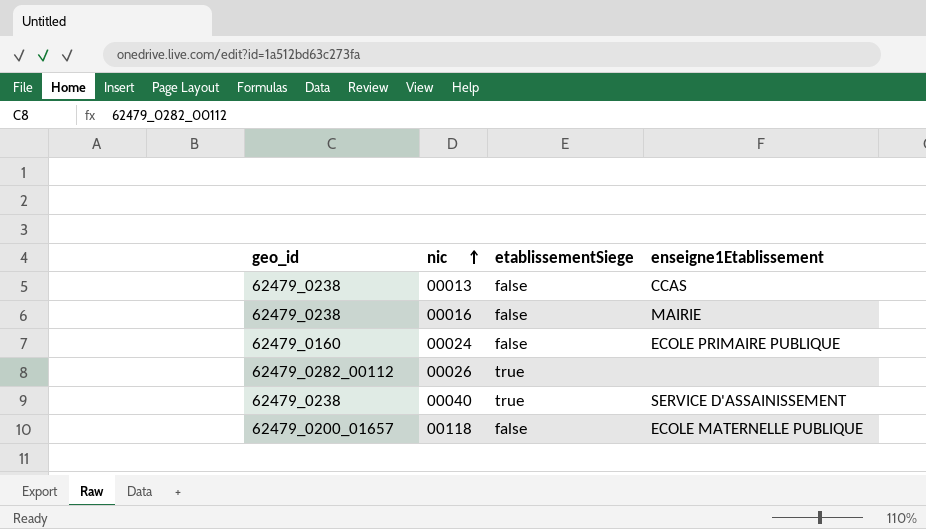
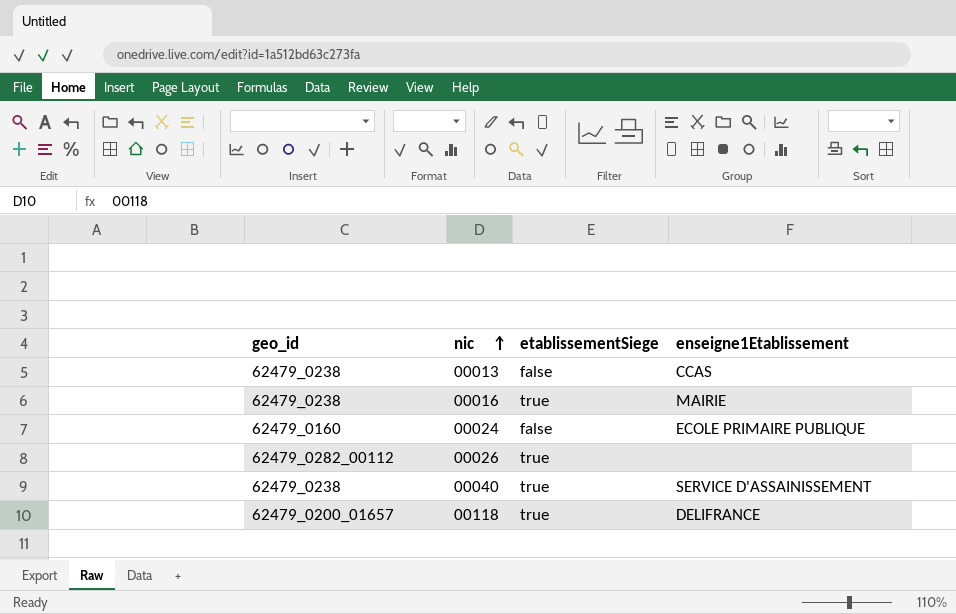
00016 | etablissementSiege: false -> true
00118 | etablissementSiege: false -> true
00118 | enseigne1Etablissement: ECOLE MATERNELLE PUBLIQUE -> DELIFRANCE

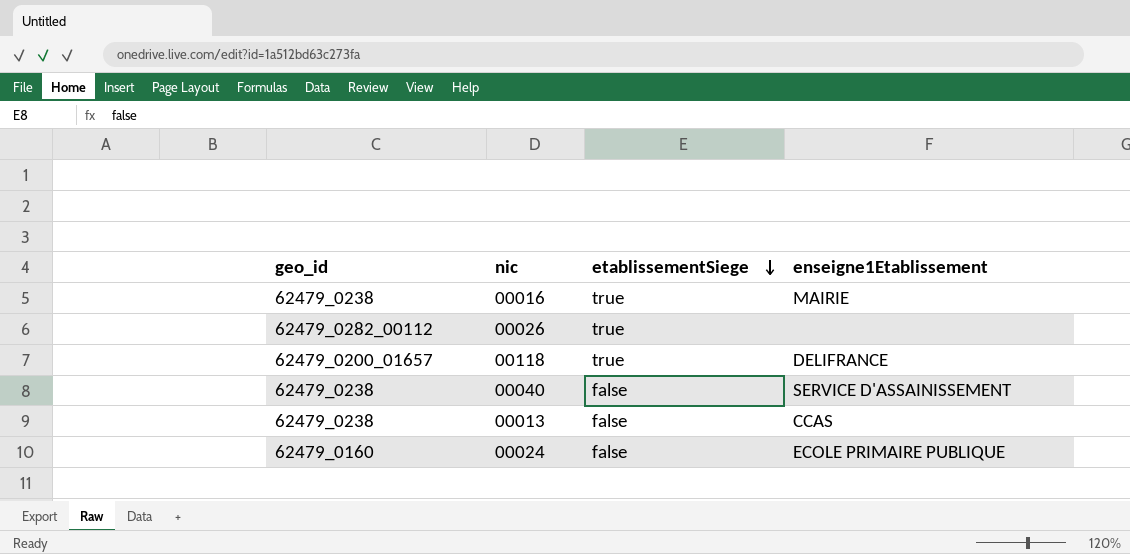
row order: nic ascending -> etablissementSiege descending
00040 | etablissementSiege: true -> false

